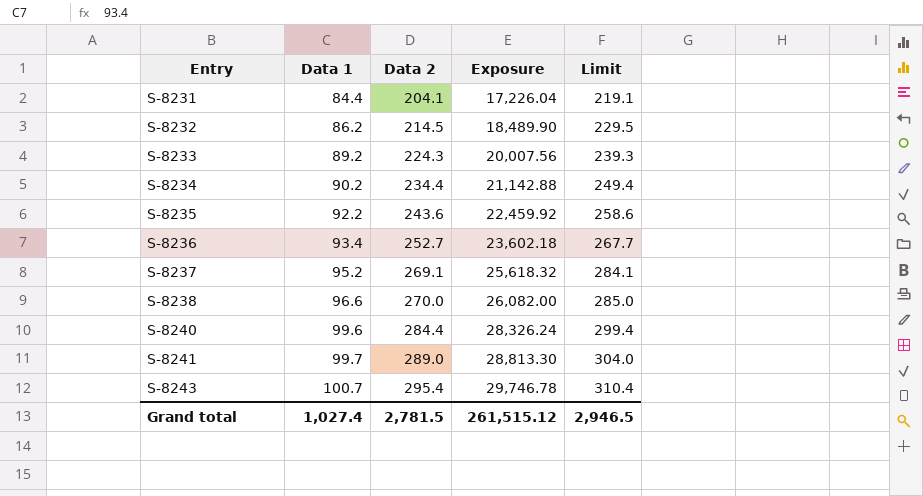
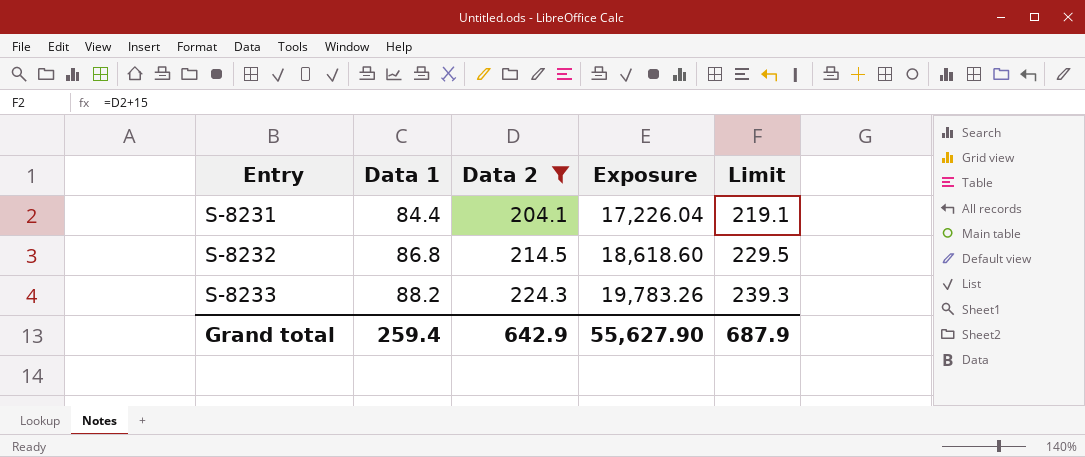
filter: none -> Data 2 <= 224.3
S-8232 | Data 1: 86.2 -> 86.8
S-8232 | Exposure: 18,489.90 -> 18,618.60
S-8233 | Data 1: 89.2 -> 88.2
S-8233 | Exposure: 20,007.56 -> 19,783.26
Grand total | Data 1: 1,027.4 -> 259.4
Grand total | Data 2: 2,781.5 -> 642.9
Grand total | Exposure: 261,515.12 -> 55,627.90
Grand total | Limit: 2,946.5 -> 687.9

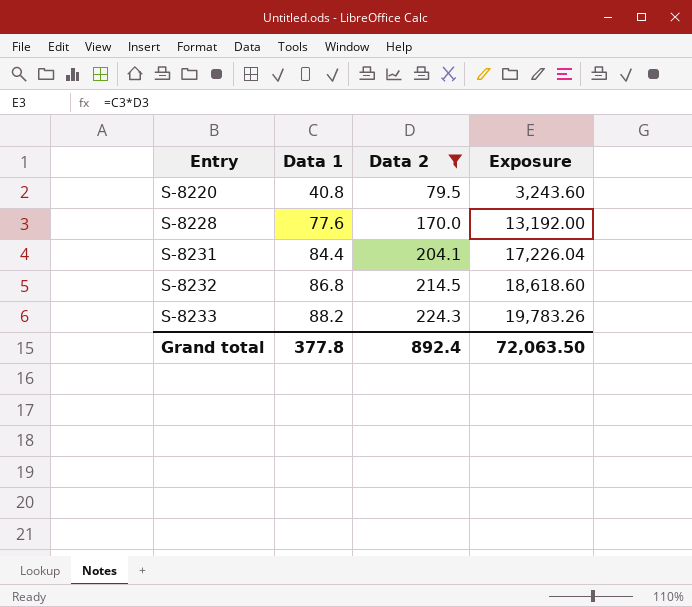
column Limit | formula: [Data 2] + 15 -> none
row S-8220: none -> 40.8 | 79.5 | 3,243.60
row S-8228: none -> 77.6 | 170.0 | 13,192.00
Grand total | Data 1: 259.4 -> 377.8
Grand total | Data 2: 642.9 -> 892.4
Grand total | Exposure: 55,627.90 -> 72,063.50

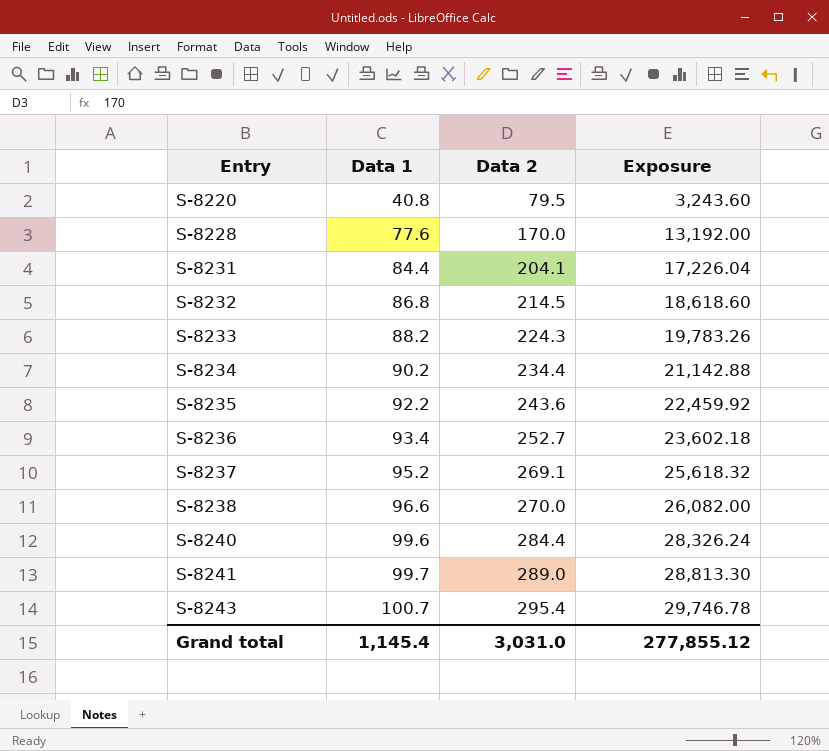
filter: Data 2 <= 224.3 -> none
Grand total | Data 1: 377.8 -> 1,145.4
Grand total | Data 2: 892.4 -> 3,031.0
Grand total | Exposure: 72,063.50 -> 277,855.12

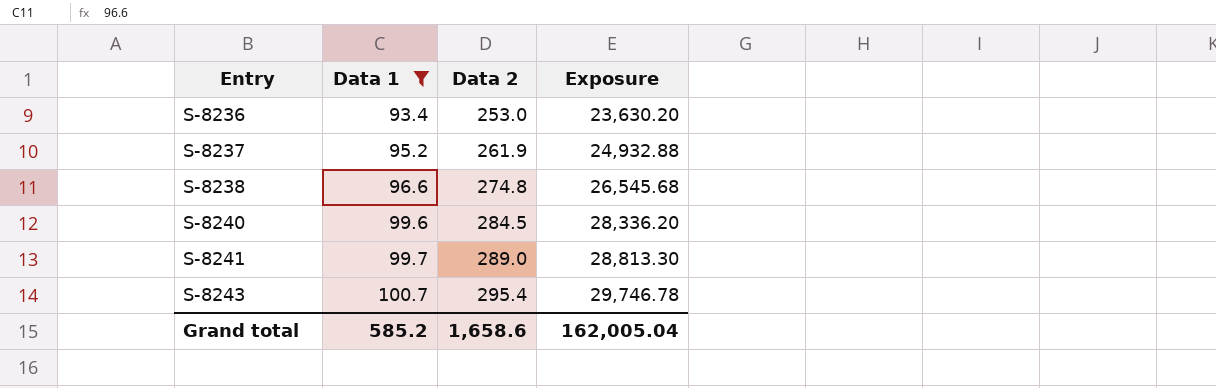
filter: none -> Data 1 >= 93.4
S-8236 | Data 2: 252.7 -> 253.0
S-8236 | Exposure: 23,602.18 -> 23,630.20
S-8237 | Data 2: 269.1 -> 261.9
S-8237 | Exposure: 25,618.32 -> 24,932.88
S-8238 | Data 2: 270.0 -> 274.8
S-8238 | Exposure: 26,082.00 -> 26,545.68
S-8240 | Data 2: 284.4 -> 284.5
S-8240 | Exposure: 28,326.24 -> 28,336.20
Grand total | Data 1: 1,145.4 -> 585.2
Grand total | Data 2: 3,031.0 -> 1,658.6
Grand total | Exposure: 277,855.12 -> 162,005.04

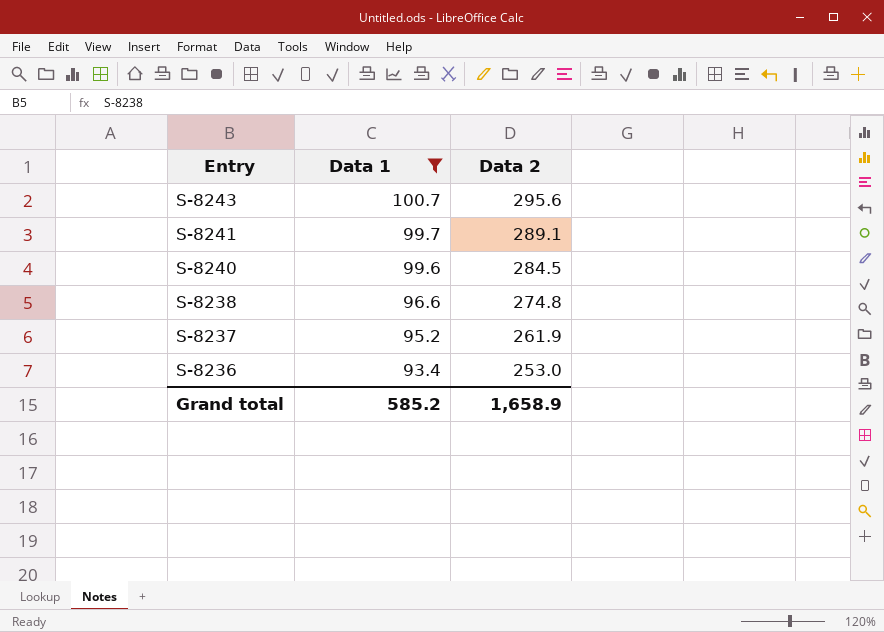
row order: Entry ascending -> Entry descending
column Exposure | formula: [Data 1] * [Data 2] -> none
S-8243 | Data 2: 295.4 -> 295.6
S-8241 | Data 2: 289.0 -> 289.1
Grand total | Data 2: 1,658.6 -> 1,658.9

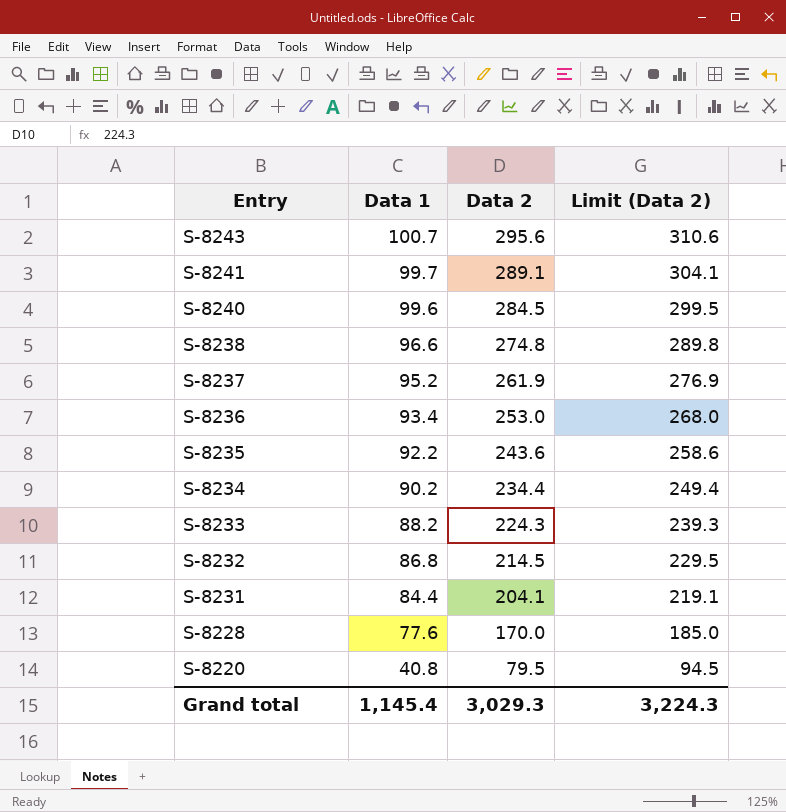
filter: Data 1 >= 93.4 -> none
column Limit (Data 2) | formula: none -> [Data 2] + 15
Grand total | Data 1: 585.2 -> 1,145.4
Grand total | Data 2: 1,658.9 -> 3,029.3

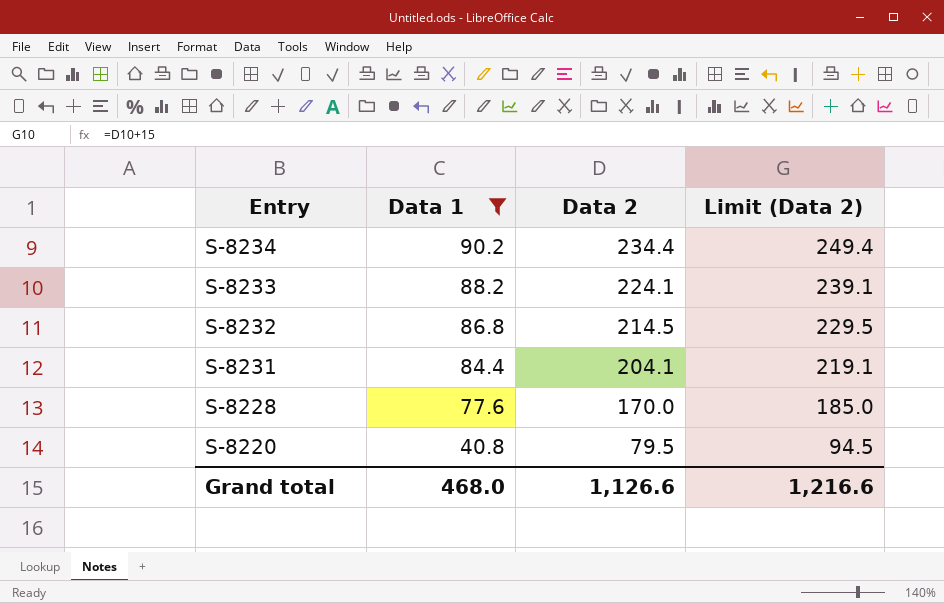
filter: none -> Data 1 <= 90.2
S-8233 | Data 2: 224.3 -> 224.1
S-8233 | Limit (Data 2): 239.3 -> 239.1
Grand total | Data 1: 1,145.4 -> 468.0
Grand total | Data 2: 3,029.3 -> 1,126.6
Grand total | Limit (Data 2): 3,224.3 -> 1,216.6

